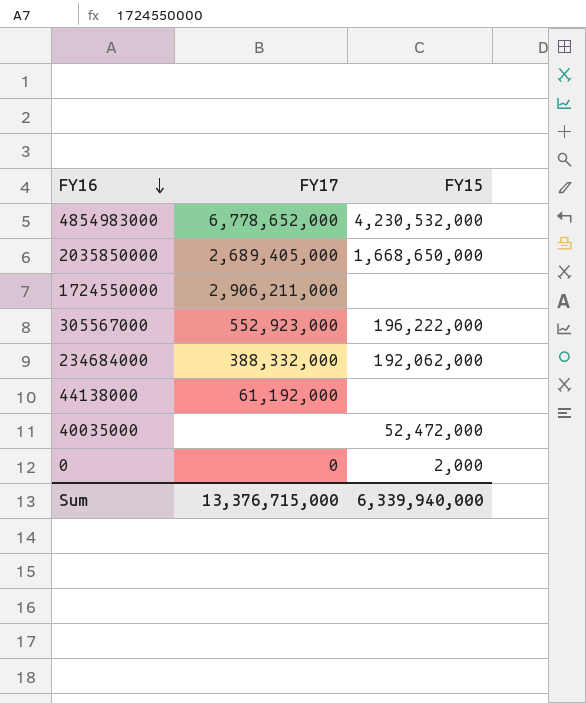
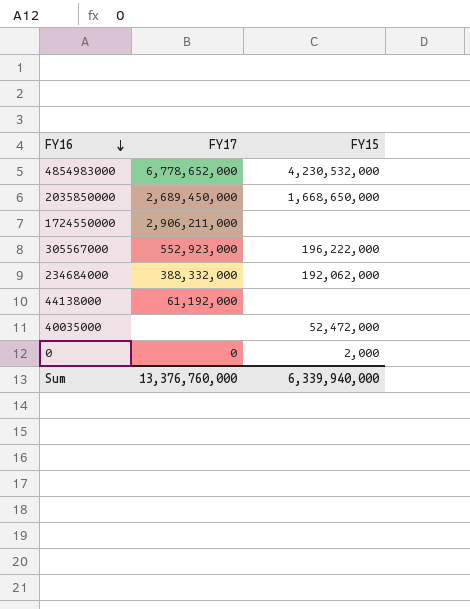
2035850000 | FY17: 2,689,405,000 -> 2,689,450,000
Sum | FY17: 13,376,715,000 -> 13,376,760,000

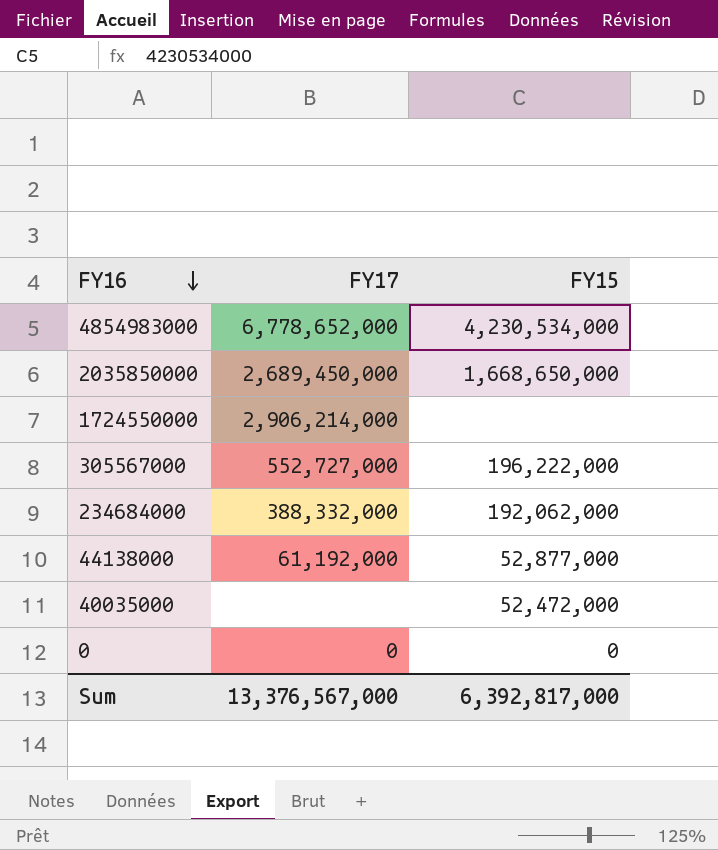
4854983000 | FY15: 4,230,532,000 -> 4,230,534,000
1724550000 | FY17: 2,906,211,000 -> 2,906,214,000
305567000 | FY17: 552,923,000 -> 552,727,000
44138000 | FY15: none -> 52,877,000
0 | FY15: 2,000 -> 0
Sum | FY17: 13,376,760,000 -> 13,376,567,000
Sum | FY15: 6,339,940,000 -> 6,392,817,000

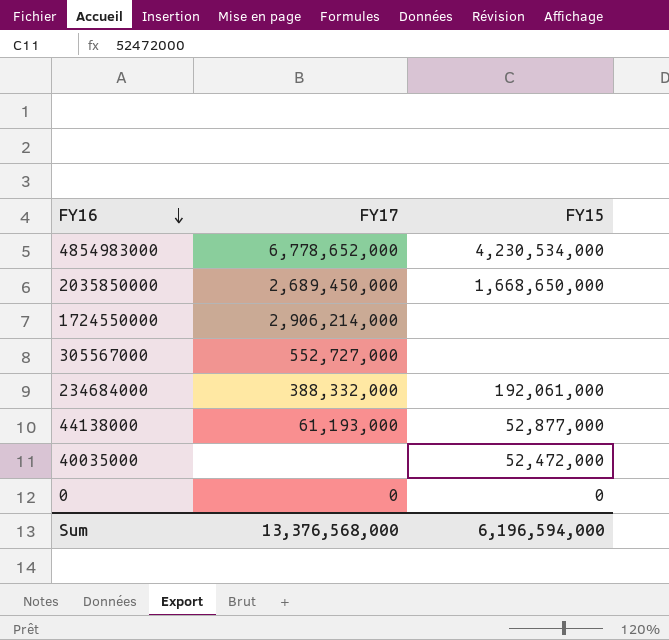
305567000 | FY15: 196,222,000 -> none
234684000 | FY15: 192,062,000 -> 192,061,000
44138000 | FY17: 61,192,000 -> 61,193,000
Sum | FY17: 13,376,567,000 -> 13,376,568,000
Sum | FY15: 6,392,817,000 -> 6,196,594,000

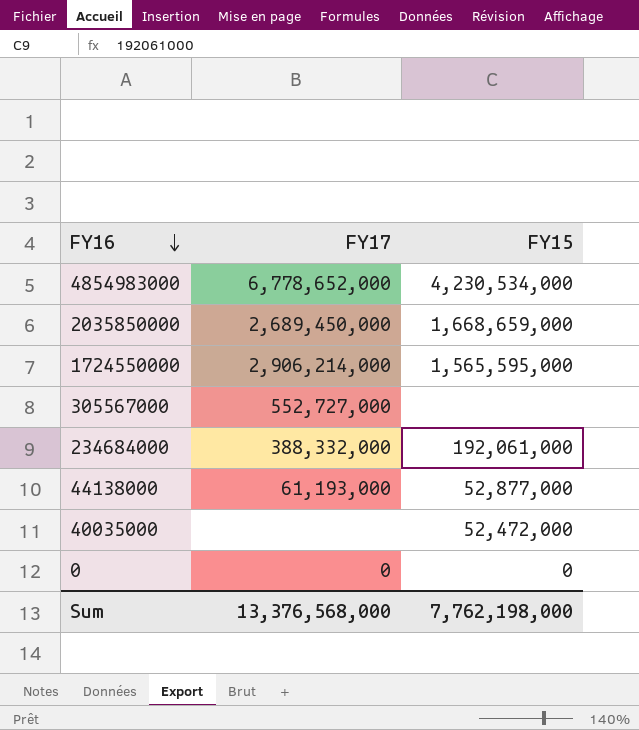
2035850000 | FY15: 1,668,650,000 -> 1,668,659,000
1724550000 | FY15: none -> 1,565,595,000
Sum | FY15: 6,196,594,000 -> 7,762,198,000

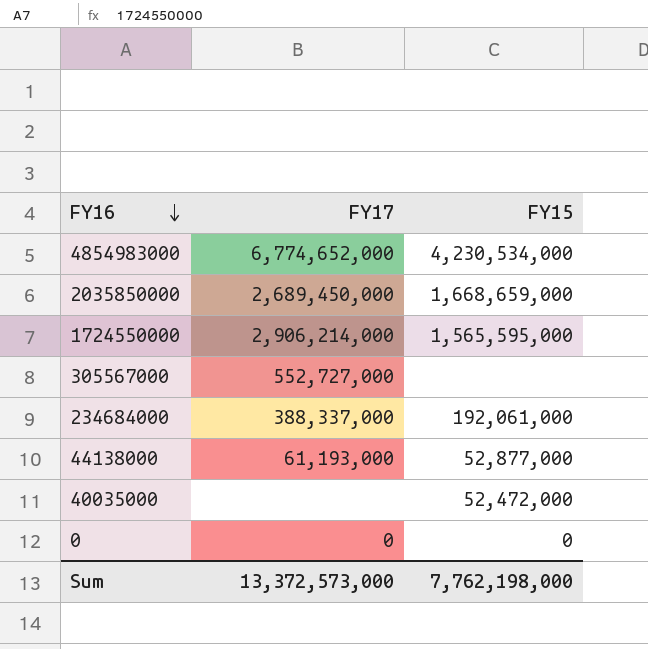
4854983000 | FY17: 6,778,652,000 -> 6,774,652,000
234684000 | FY17: 388,332,000 -> 388,337,000
Sum | FY17: 13,376,568,000 -> 13,372,573,000

